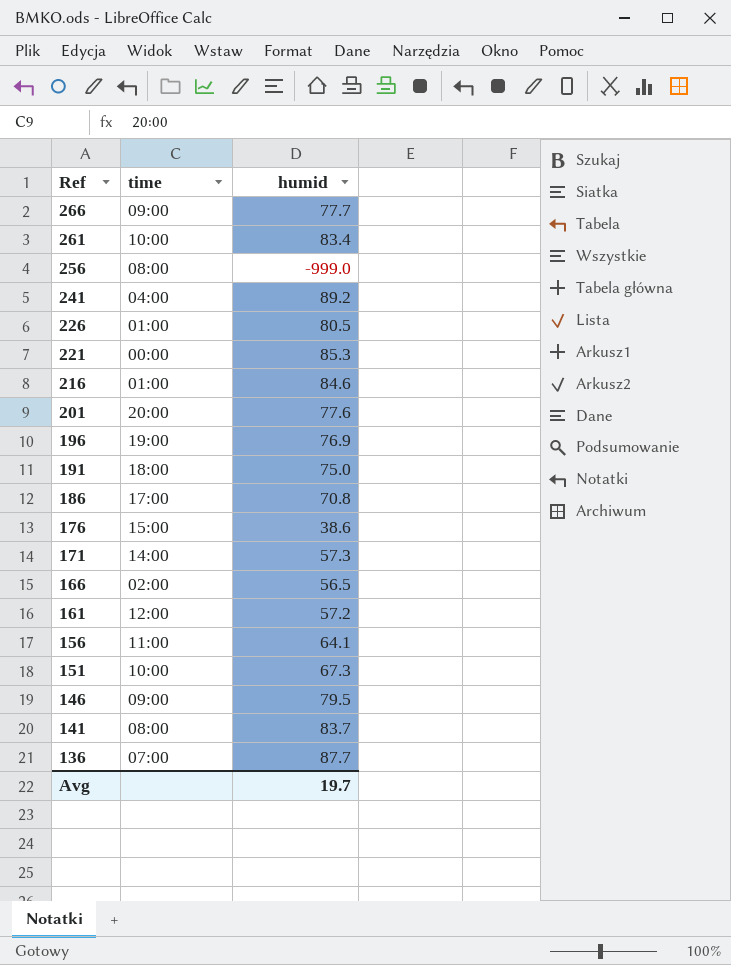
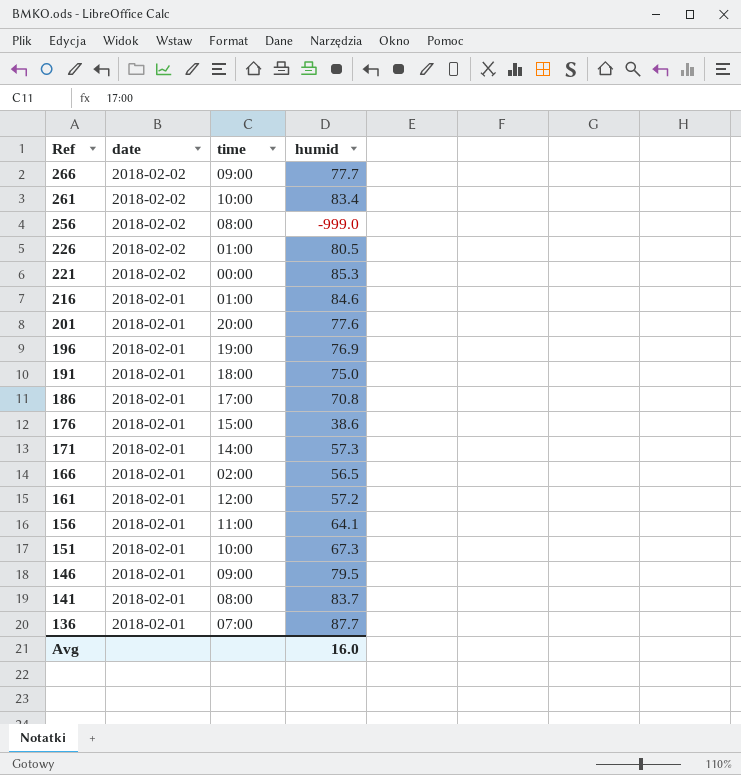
column date | position: none -> 2
row 241: 04:00 | 89.2 -> none
Avg | humid: 19.7 -> 16.0

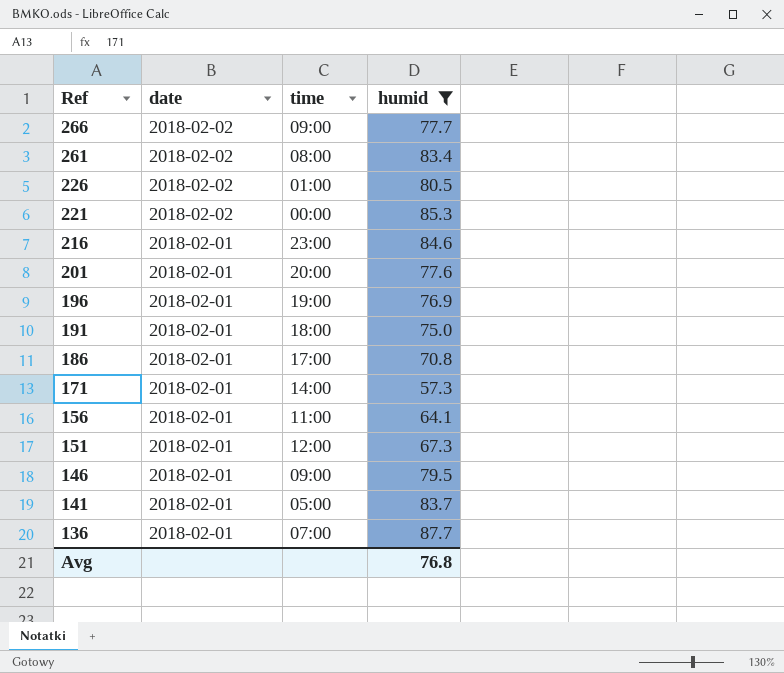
filter: none -> humid >= 57.3
261 | time: 10:00 -> 08:00
216 | time: 01:00 -> 23:00
151 | time: 10:00 -> 12:00
141 | time: 08:00 -> 05:00
Avg | humid: 16.0 -> 76.8

